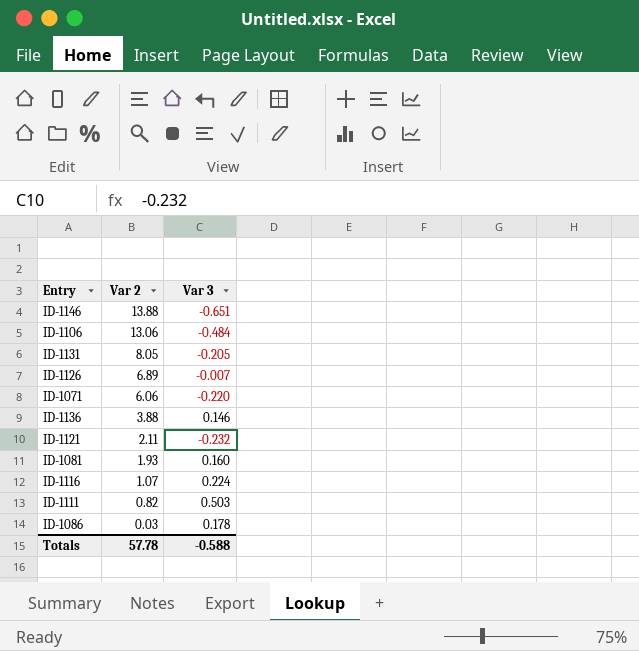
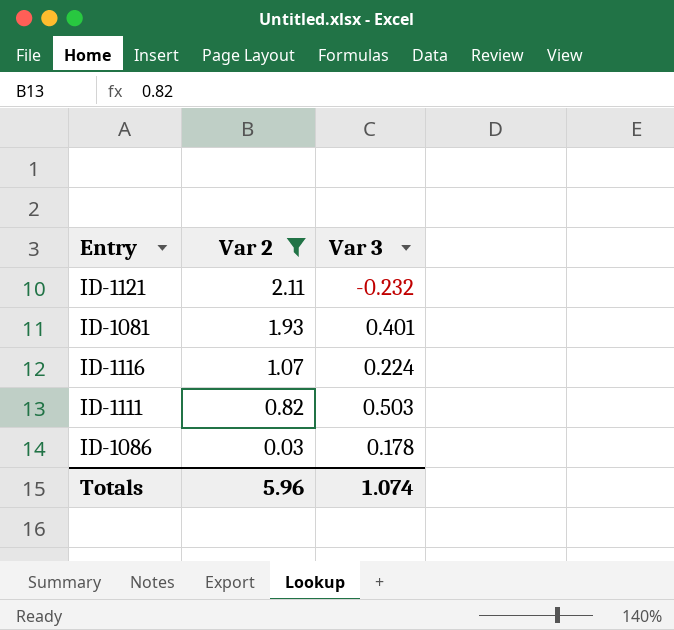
filter: none -> Var 2 <= 2.11
ID-1081 | Var 3: 0.160 -> 0.401
Totals | Var 2: 57.78 -> 5.96
Totals | Var 3: -0.588 -> 1.074

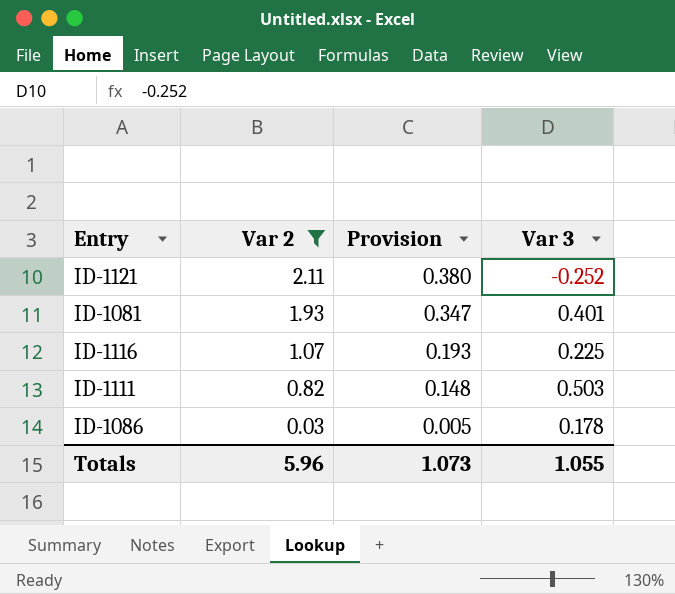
column Provision | formula: none -> [Var 2] * 0.18
ID-1121 | Var 3: -0.232 -> -0.252
ID-1116 | Var 3: 0.224 -> 0.225
Totals | Var 3: 1.074 -> 1.055

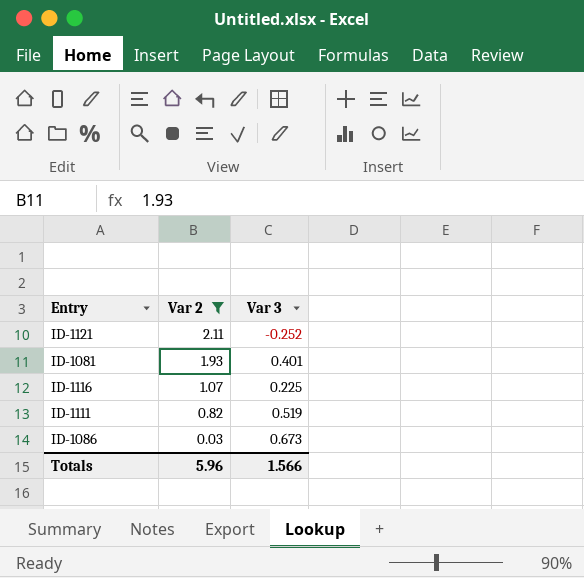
column Provision | formula: [Var 2] * 0.18 -> none
ID-1111 | Var 3: 0.503 -> 0.519
ID-1086 | Var 3: 0.178 -> 0.673
Totals | Var 3: 1.055 -> 1.566

